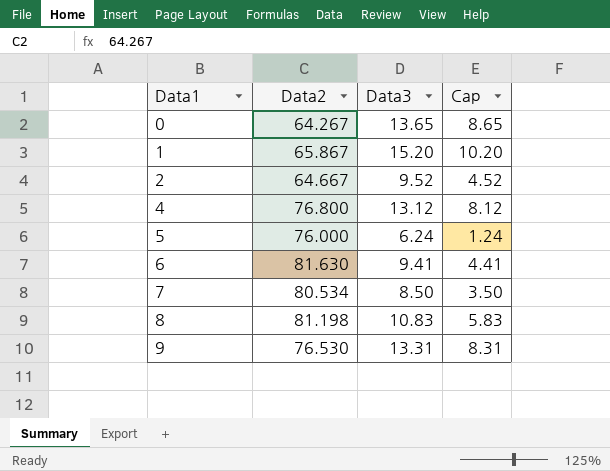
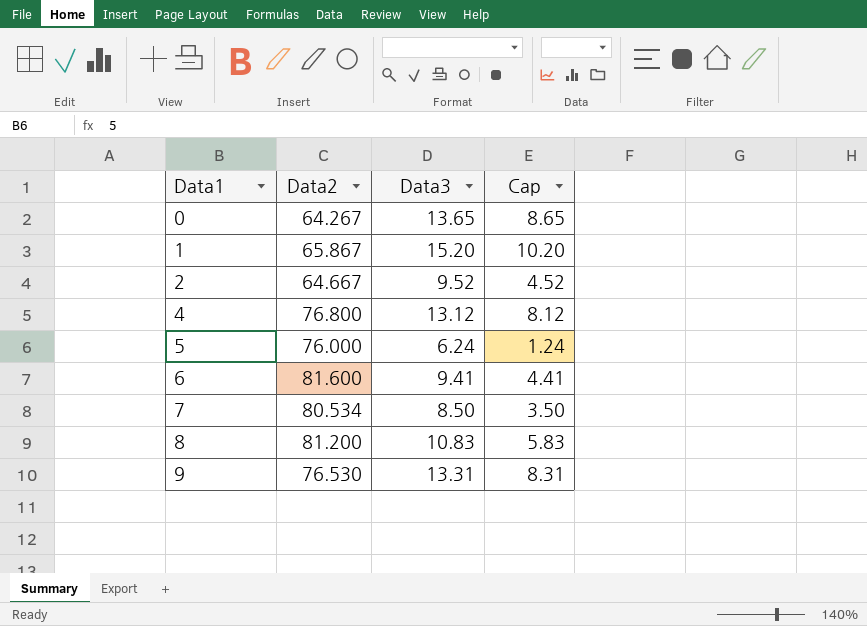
6 | Data2: 81.630 -> 81.600
8 | Data2: 81.198 -> 81.200

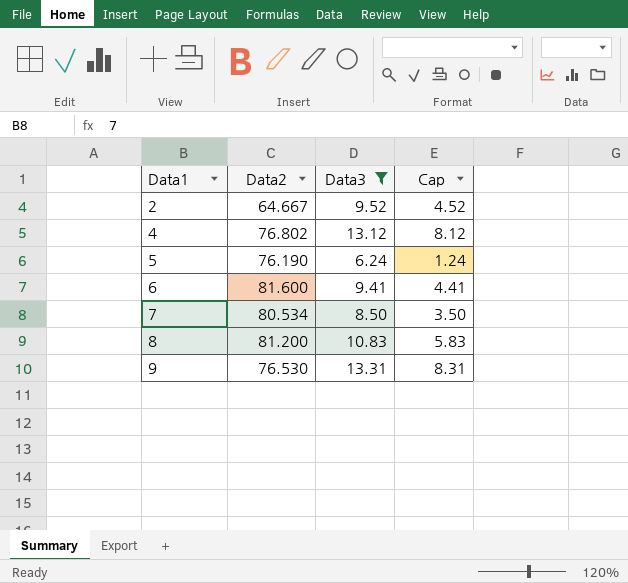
filter: none -> Data3 <= 13.31
4 | Data2: 76.800 -> 76.802
5 | Data2: 76.000 -> 76.190

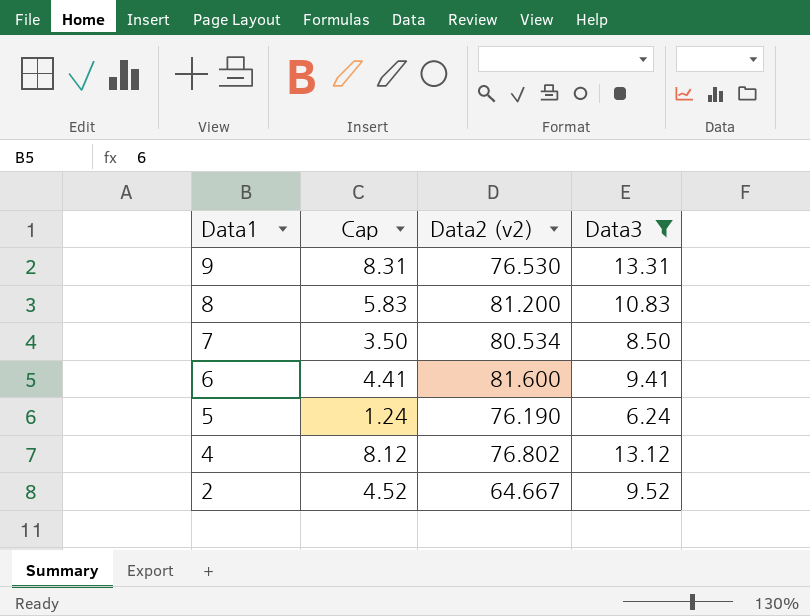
row order: Data1 ascending -> Data1 descending
column Cap | position: 4 -> 2
column name: Data2 -> Data2 (v2)

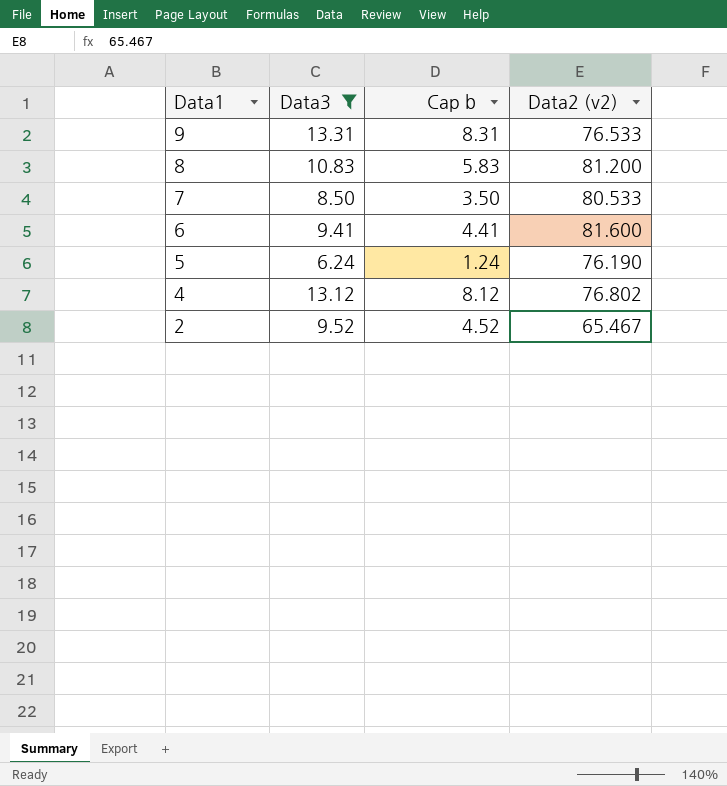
column Data3 | position: 4 -> 2
column name: Cap -> Cap b
9 | Data2 (v2): 76.530 -> 76.533
7 | Data2 (v2): 80.534 -> 80.533
2 | Data2 (v2): 64.667 -> 65.467

